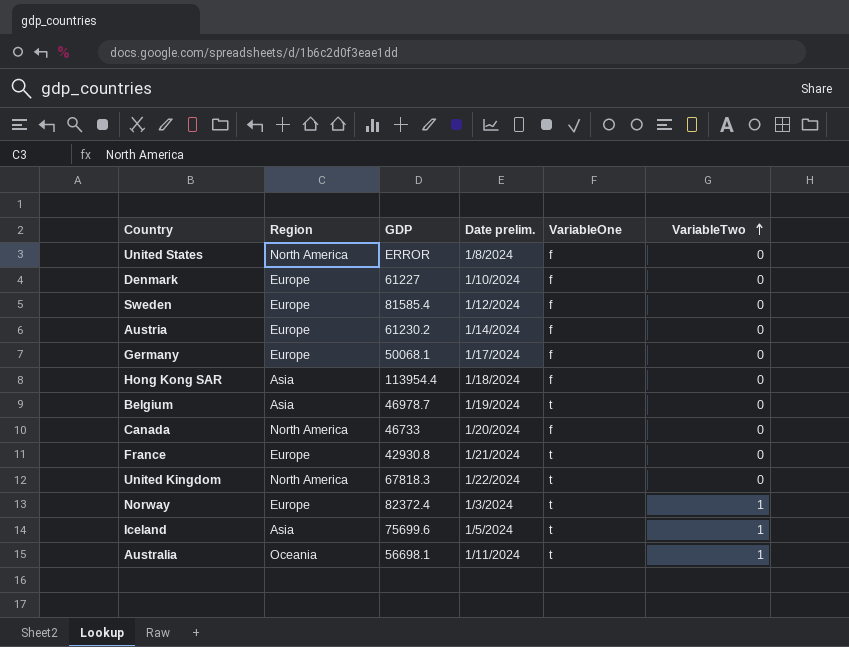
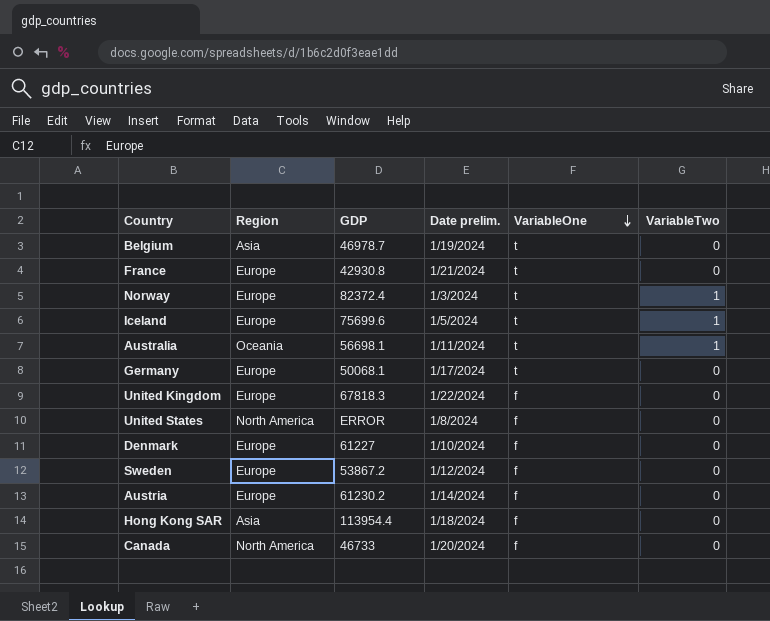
row order: VariableTwo ascending -> VariableOne descending
Iceland | Region: Asia -> Europe
Germany | VariableOne: f -> t
United Kingdom | Region: North America -> Europe
United Kingdom | VariableOne: t -> f
Sweden | GDP: 81585.4 -> 53867.2

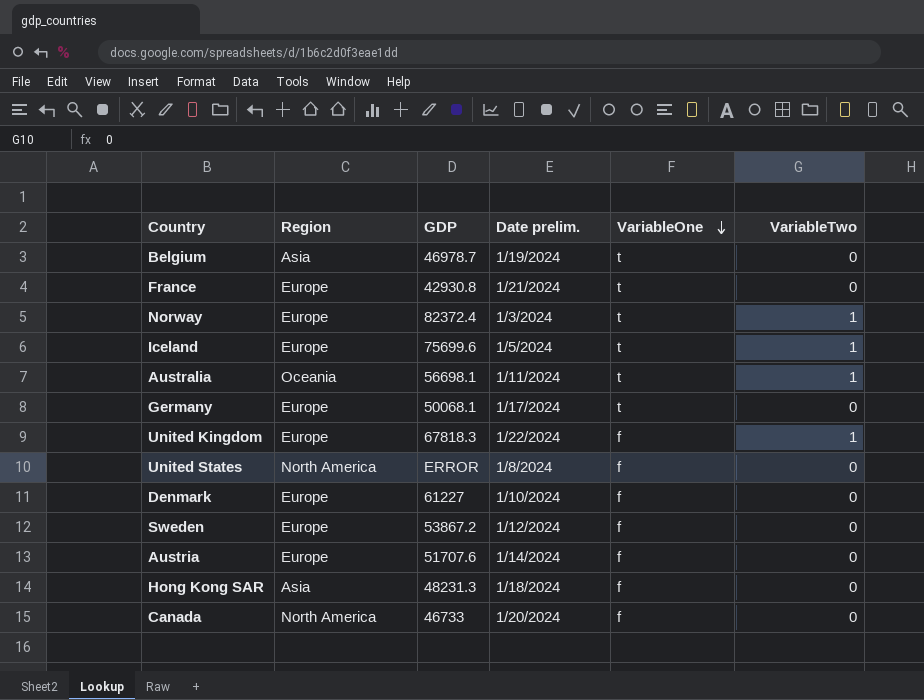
United Kingdom | VariableTwo: 0 -> 1
Austria | GDP: 61230.2 -> 51707.6
Hong Kong SAR | GDP: 113954.4 -> 48231.3

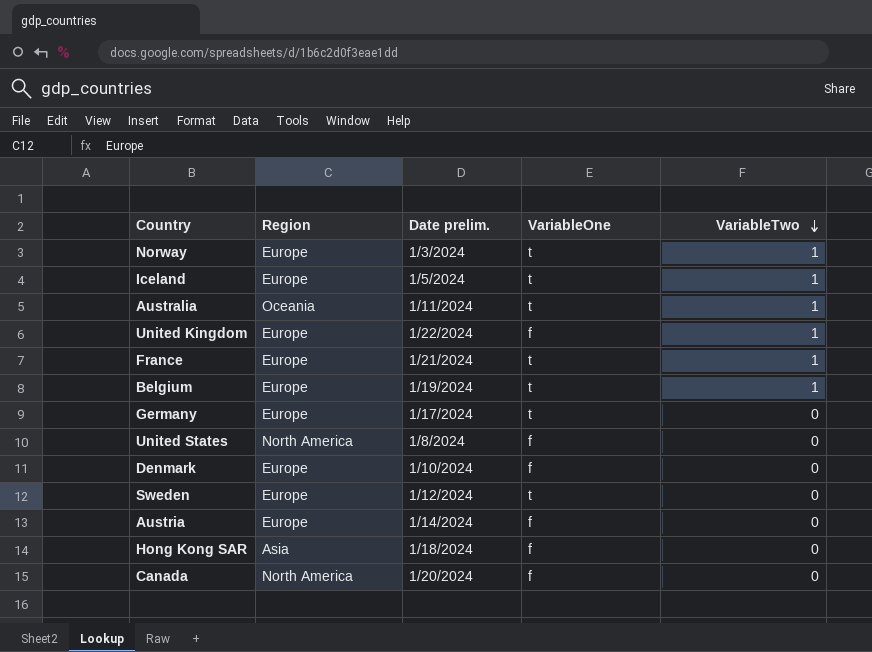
row order: VariableOne descending -> VariableTwo descending
column GDP | position: 3 -> none
France | VariableTwo: 0 -> 1
Belgium | Region: Asia -> Europe
Belgium | VariableTwo: 0 -> 1
Sweden | VariableOne: f -> t

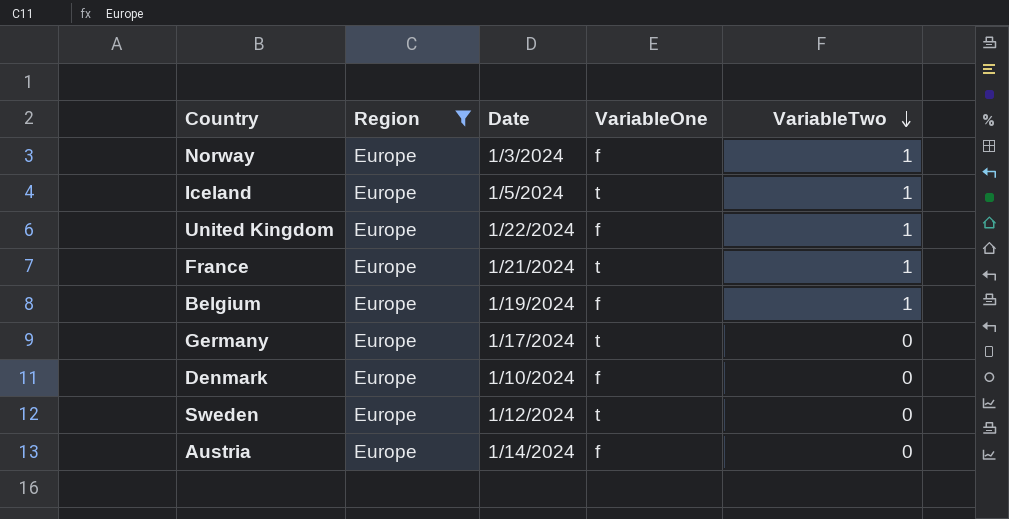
filter: none -> Region = Europe
column name: Date prelim. -> Date
Norway | VariableOne: t -> f
Belgium | VariableOne: t -> f

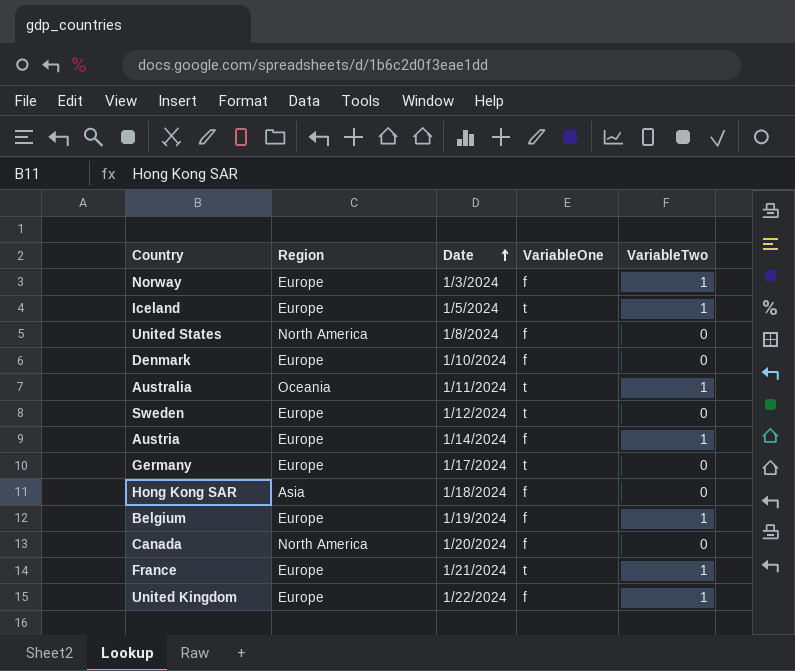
filter: Region = Europe -> none
row order: VariableTwo descending -> Date ascending
Austria | VariableTwo: 0 -> 1

